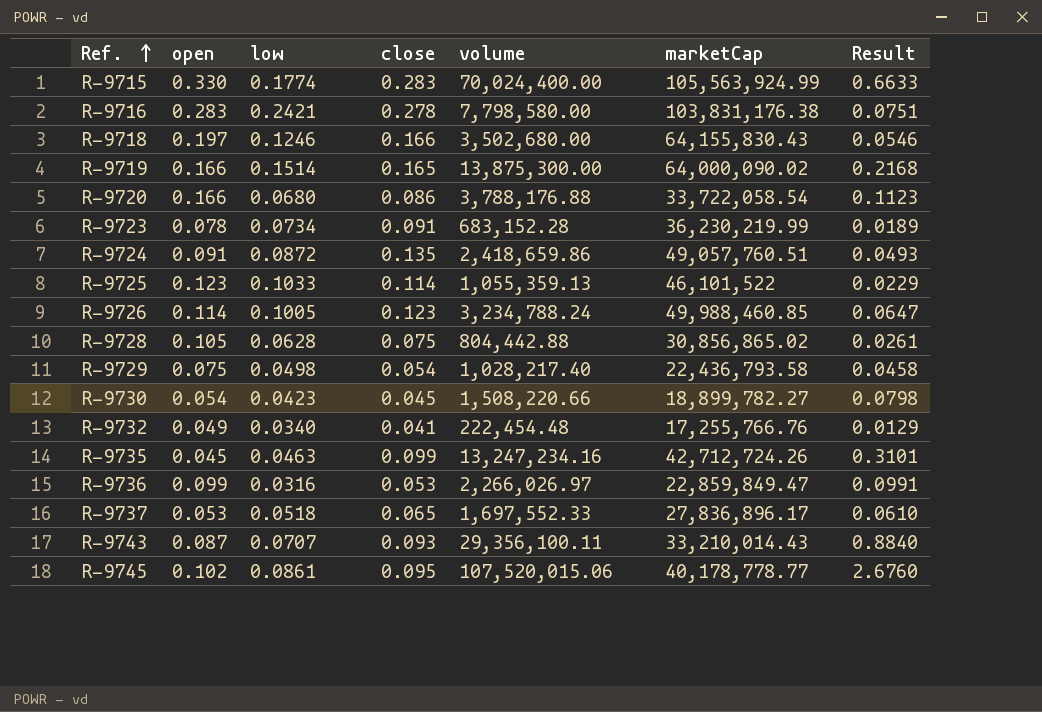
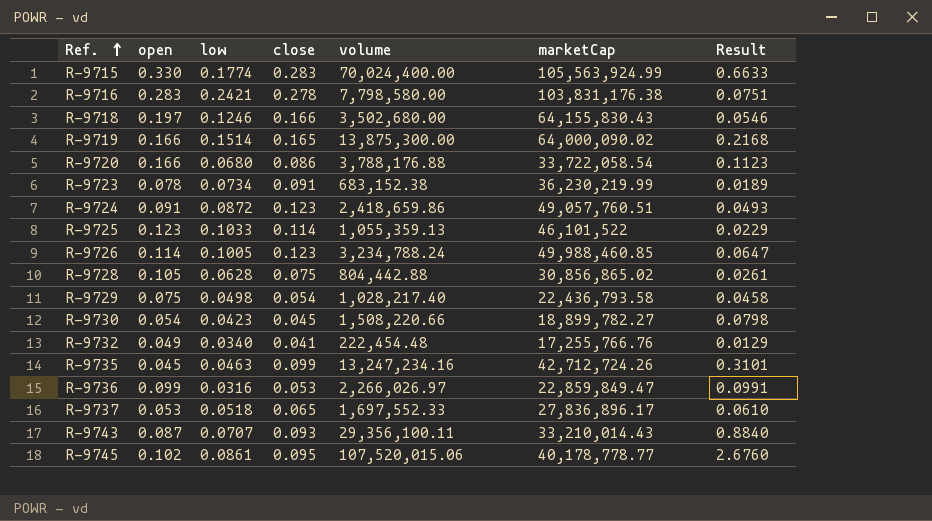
R-9723 | volume: 683,152.28 -> 683,152.38
R-9724 | close: 0.135 -> 0.123

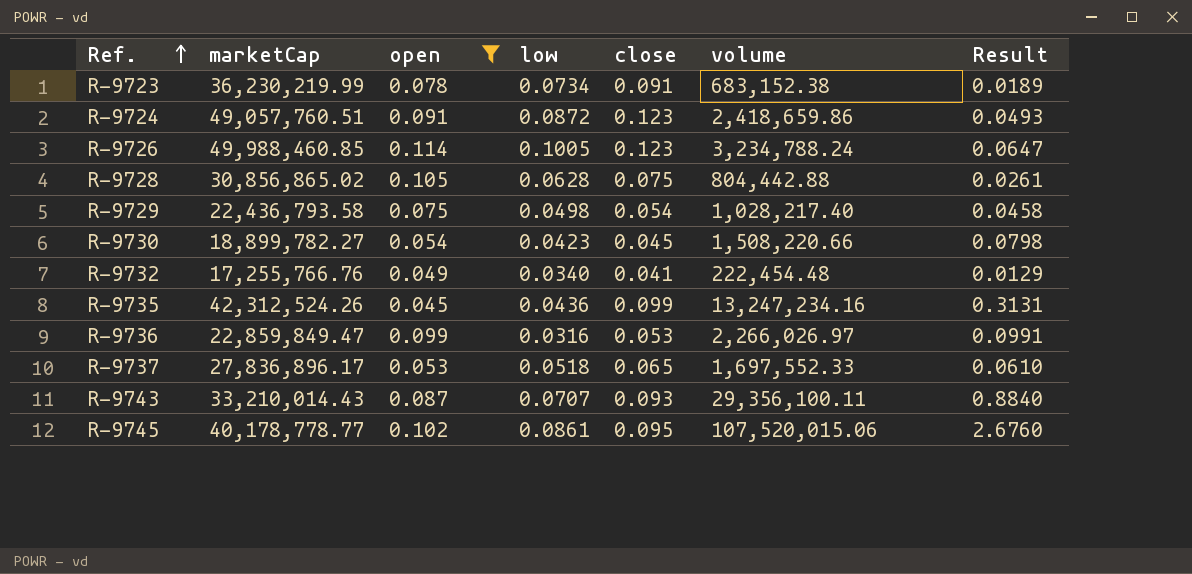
filter: none -> open <= 0.114
column marketCap | position: 6 -> 2
R-9735 | marketCap: 42,712,724.26 -> 42,312,524.26
R-9735 | low: 0.0463 -> 0.0436
R-9735 | Result: 0.3101 -> 0.3131

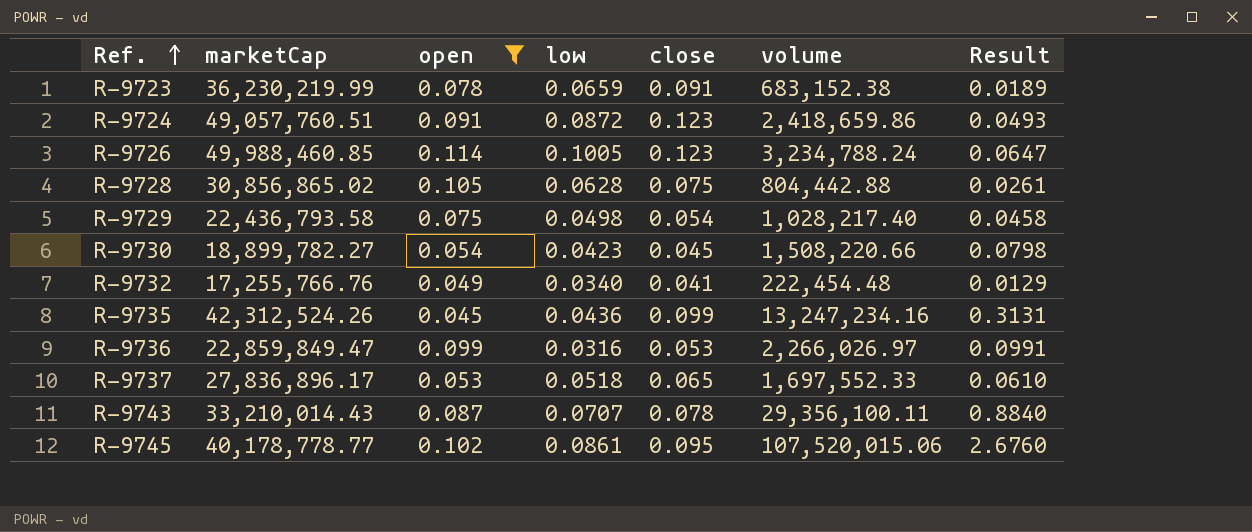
R-9723 | low: 0.0734 -> 0.0659
R-9743 | close: 0.093 -> 0.078

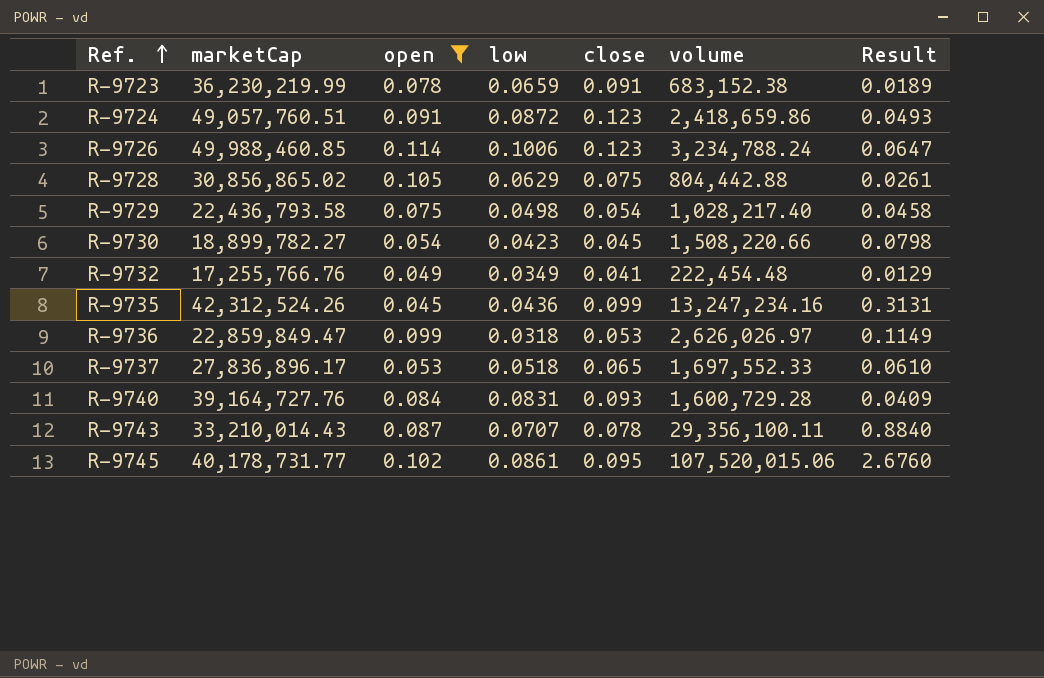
R-9726 | low: 0.1005 -> 0.1006
R-9728 | low: 0.0628 -> 0.0629
R-9732 | low: 0.0340 -> 0.0349
R-9736 | low: 0.0316 -> 0.0318
R-9736 | volume: 2,266,026.97 -> 2,626,026.97
R-9736 | Result: 0.0991 -> 0.1149
row R-9740: none -> 39,164,727.76 | 0.084 | 0.0831 | 0.093 | 1,600,729.28 | 0.0409
R-9745 | marketCap: 40,178,778.77 -> 40,178,731.77

